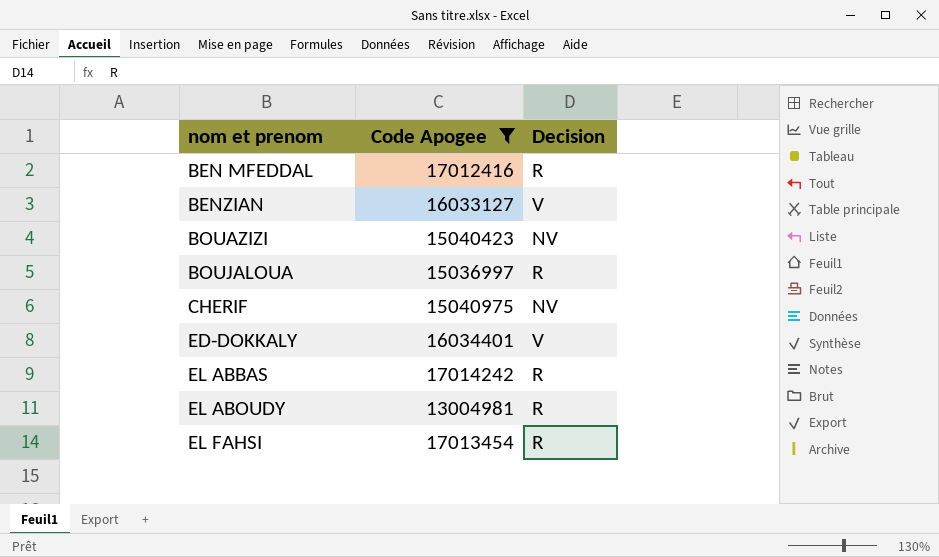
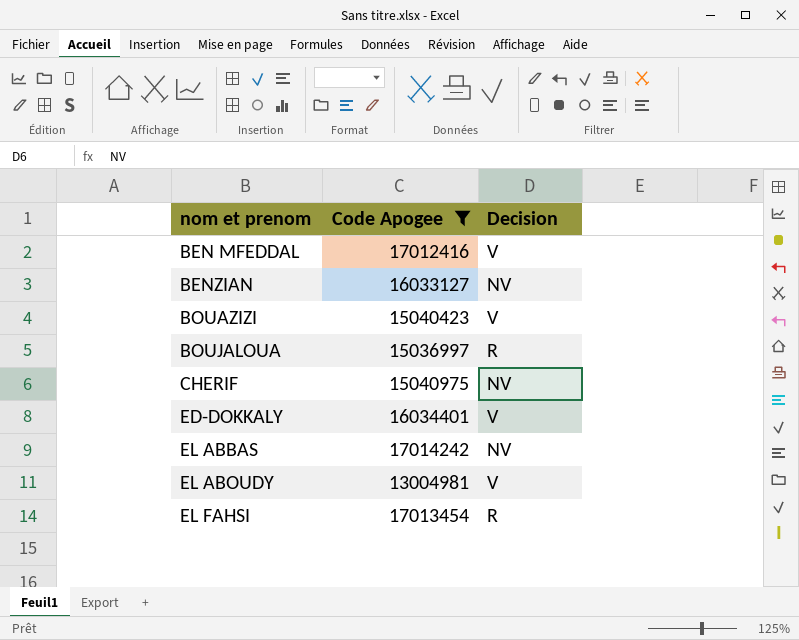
BEN MFEDDAL | Decision: R -> V
BENZIAN | Decision: V -> NV
BOUAZIZI | Decision: NV -> V
EL ABBAS | Decision: R -> NV
EL ABOUDY | Decision: R -> V

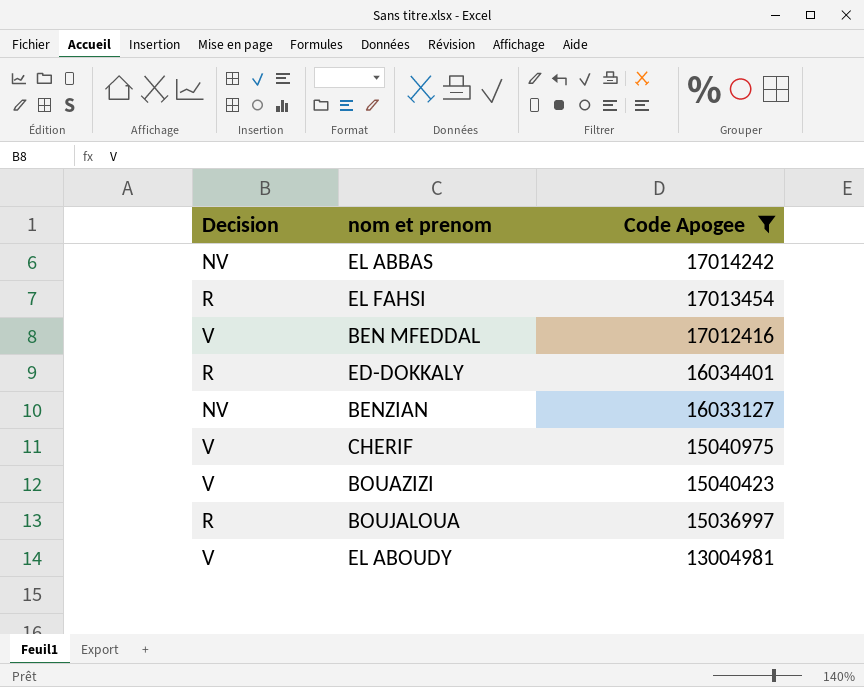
row order: nom et prenom ascending -> Code Apogee descending
column Decision | position: 3 -> 1
ED-DOKKALY | Decision: V -> R
CHERIF | Decision: NV -> V

